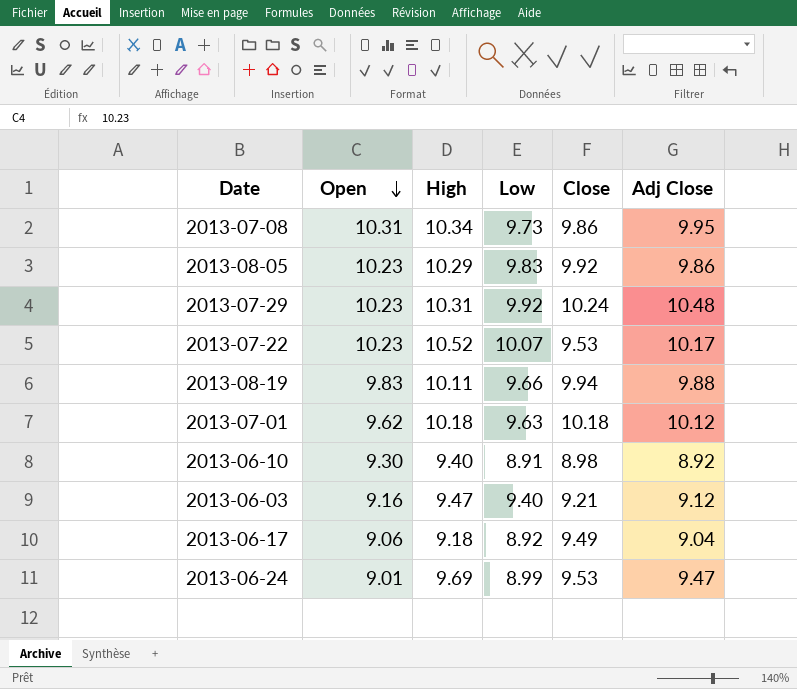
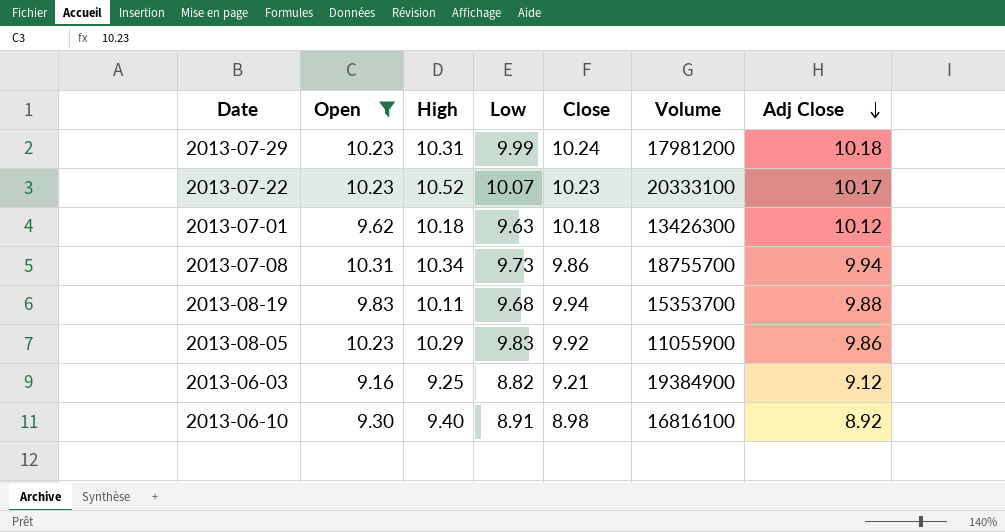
filter: none -> Open >= 9.16
row order: Open descending -> Adj Close descending
column Volume | position: none -> 6
2013-07-29 | Low: 9.92 -> 9.99
2013-07-29 | Adj Close: 10.48 -> 10.18
2013-07-22 | Close: 9.53 -> 10.23
2013-07-08 | Adj Close: 9.95 -> 9.94
2013-08-19 | Low: 9.66 -> 9.68
2013-06-03 | High: 9.47 -> 9.25
2013-06-03 | Low: 9.40 -> 8.82

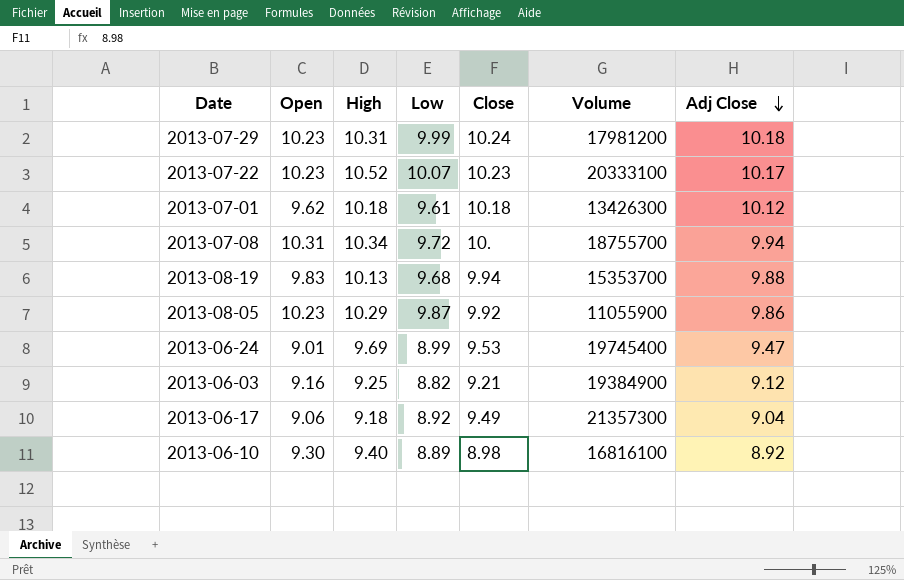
filter: Open >= 9.16 -> none
2013-07-01 | Low: 9.63 -> 9.61
2013-07-08 | Low: 9.73 -> 9.72
2013-07-08 | Close: 9.86 -> 10.
2013-08-19 | High: 10.11 -> 10.13
2013-08-05 | Low: 9.83 -> 9.87
2013-06-10 | Low: 8.91 -> 8.89

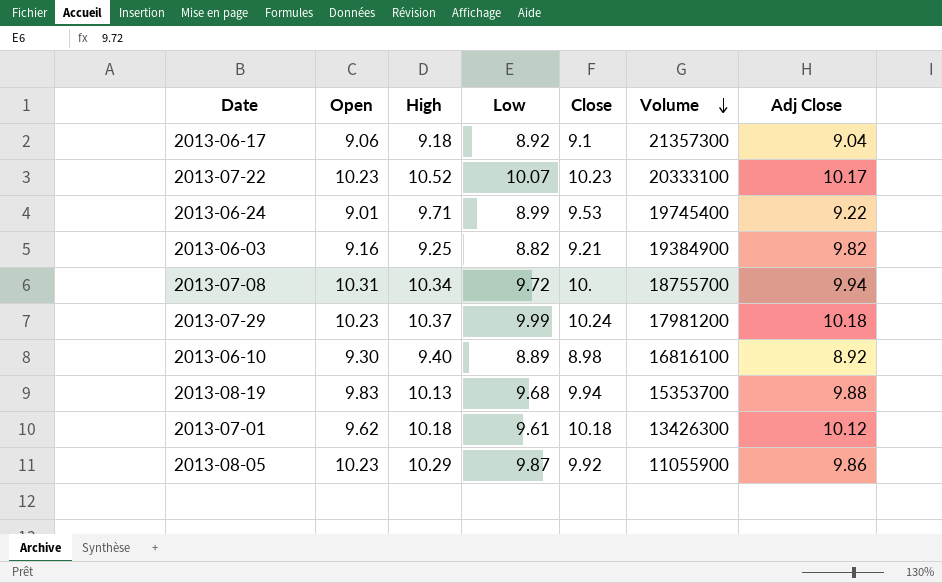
row order: Adj Close descending -> Volume descending
2013-06-17 | Close: 9.49 -> 9.1
2013-06-24 | High: 9.69 -> 9.71
2013-06-24 | Adj Close: 9.47 -> 9.22
2013-06-03 | Adj Close: 9.12 -> 9.82
2013-07-29 | High: 10.31 -> 10.37

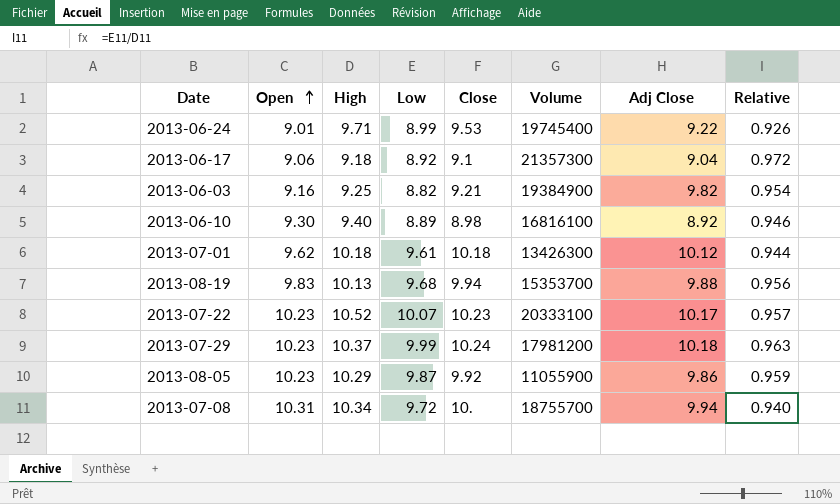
row order: Volume descending -> Open ascending
column Relative | formula: none -> [Low] / [High]

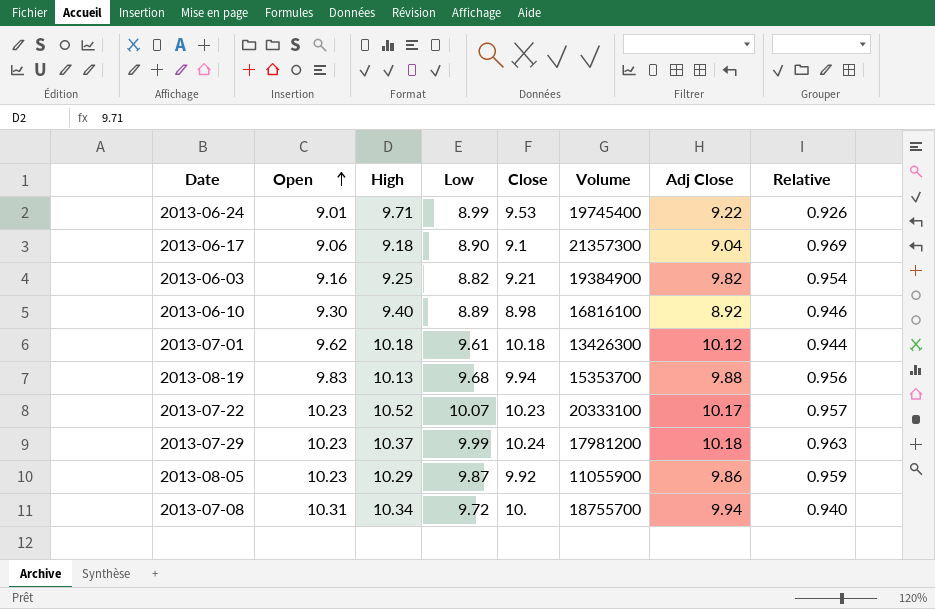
2013-06-17 | Low: 8.92 -> 8.90
2013-06-17 | Relative: 0.972 -> 0.969

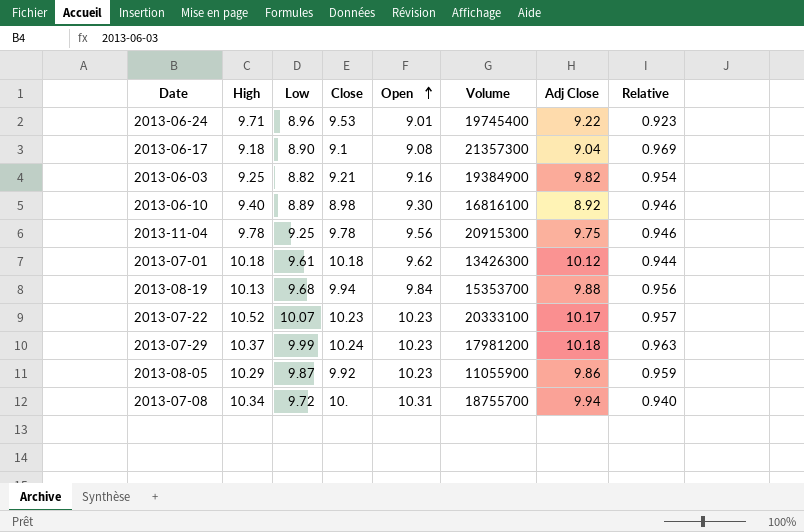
column Open | position: 2 -> 5
2013-06-24 | Low: 8.99 -> 8.96
2013-06-24 | Relative: 0.926 -> 0.923
2013-06-17 | Open: 9.06 -> 9.08
row 2013-11-04: none -> 9.78 | 9.25 | 9.78 | 9.56 | 20915300 | 9.75 | 0.946
2013-08-19 | Open: 9.83 -> 9.84

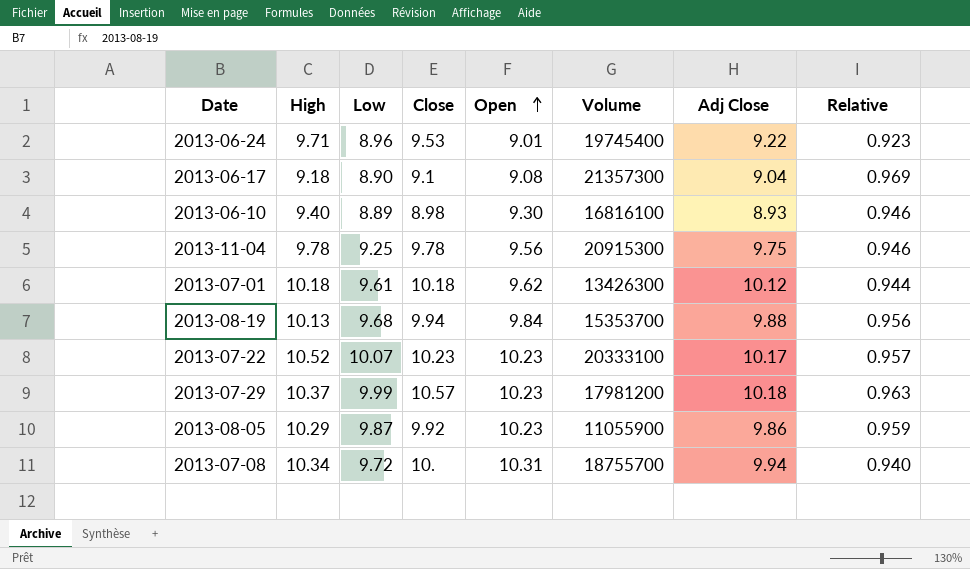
row 2013-06-03: 9.25 | 8.82 | 9.21 | 9.16 | 19384900 | 9.82 | 0.954 -> none
2013-06-10 | Adj Close: 8.92 -> 8.93
2013-07-29 | Close: 10.24 -> 10.57

